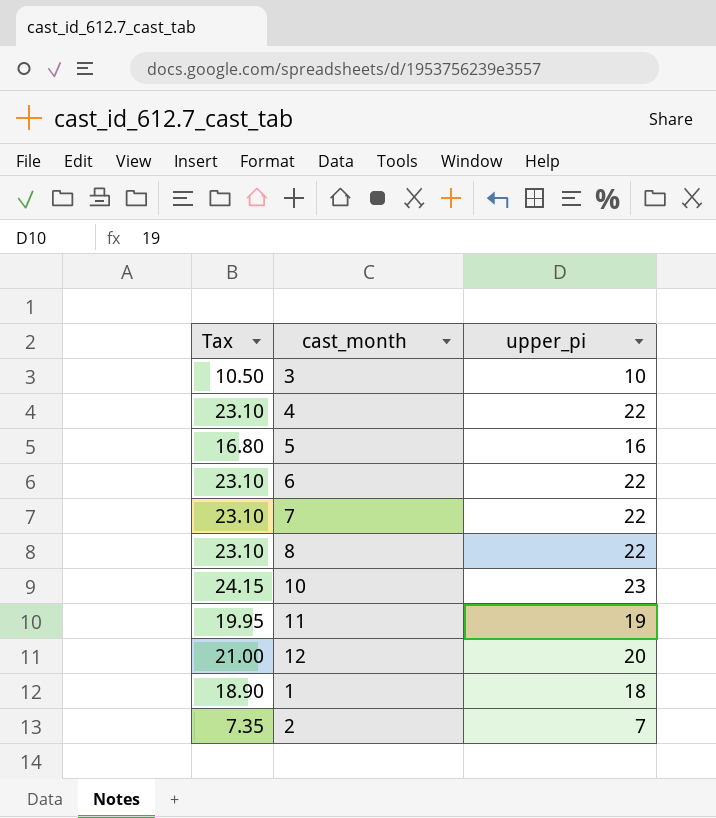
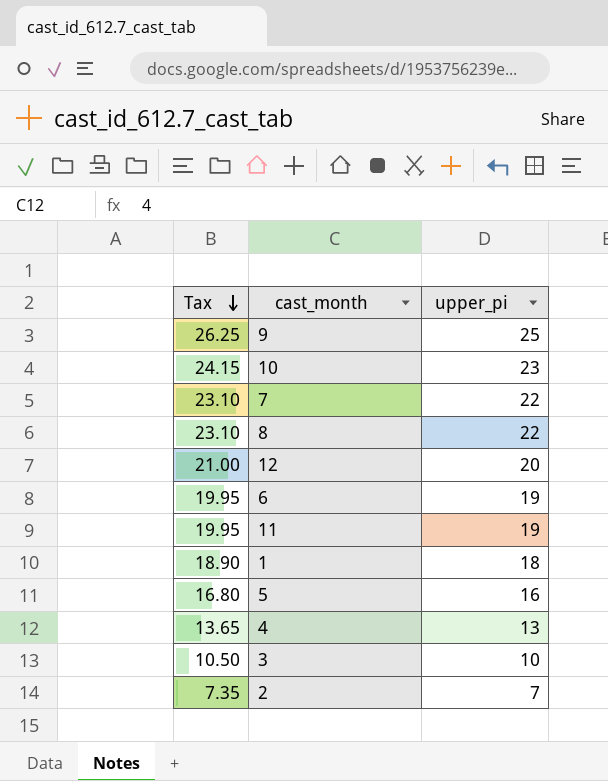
row order: none -> Tax descending
row 9: none -> 26.25 | 25
6 | Tax: 23.10 -> 19.95
6 | upper_pi: 22 -> 19
4 | Tax: 23.10 -> 13.65
4 | upper_pi: 22 -> 13

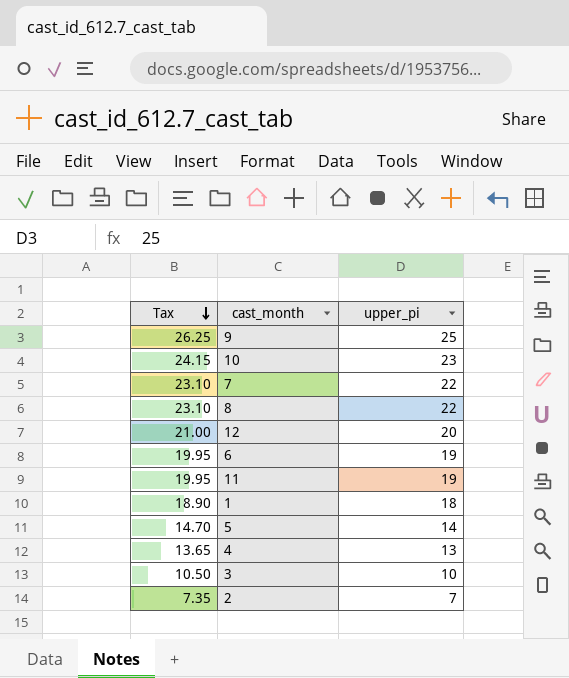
5 | Tax: 16.80 -> 14.70
5 | upper_pi: 16 -> 14

